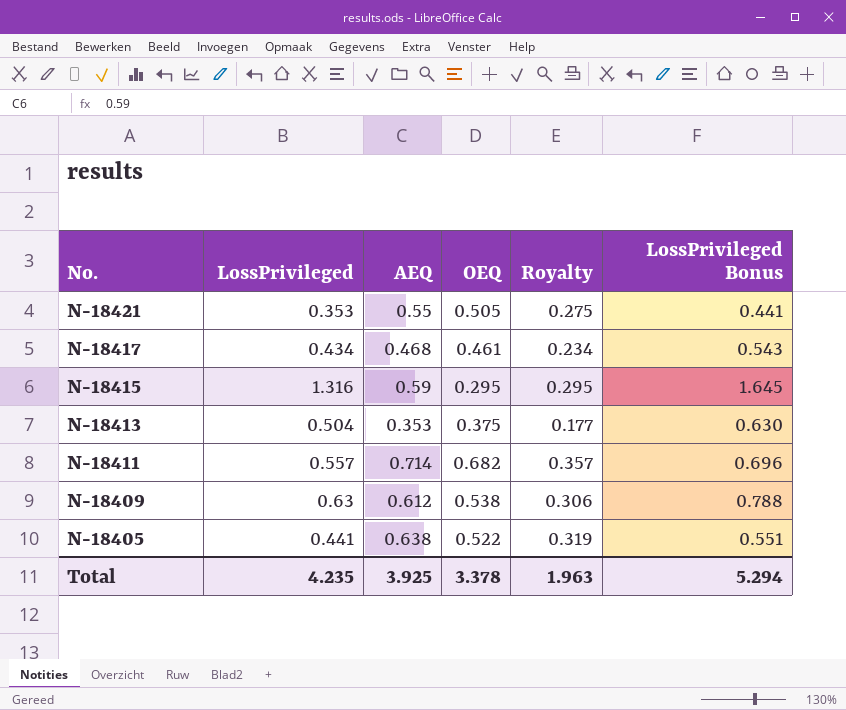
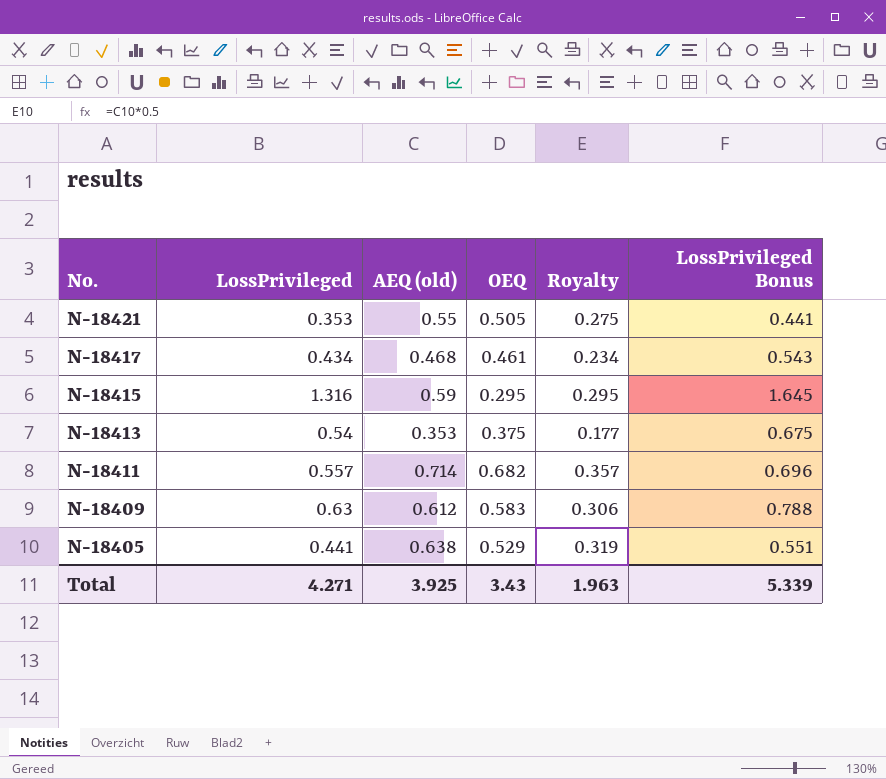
column name: AEQ -> AEQ (old)
N-18413 | LossPrivileged: 0.504 -> 0.54
N-18413 | LossPrivileged Bonus: 0.630 -> 0.675
N-18409 | OEQ: 0.538 -> 0.583
N-18405 | OEQ: 0.522 -> 0.529
Total | LossPrivileged: 4.235 -> 4.271
Total | OEQ: 3.378 -> 3.43
Total | LossPrivileged Bonus: 5.294 -> 5.339

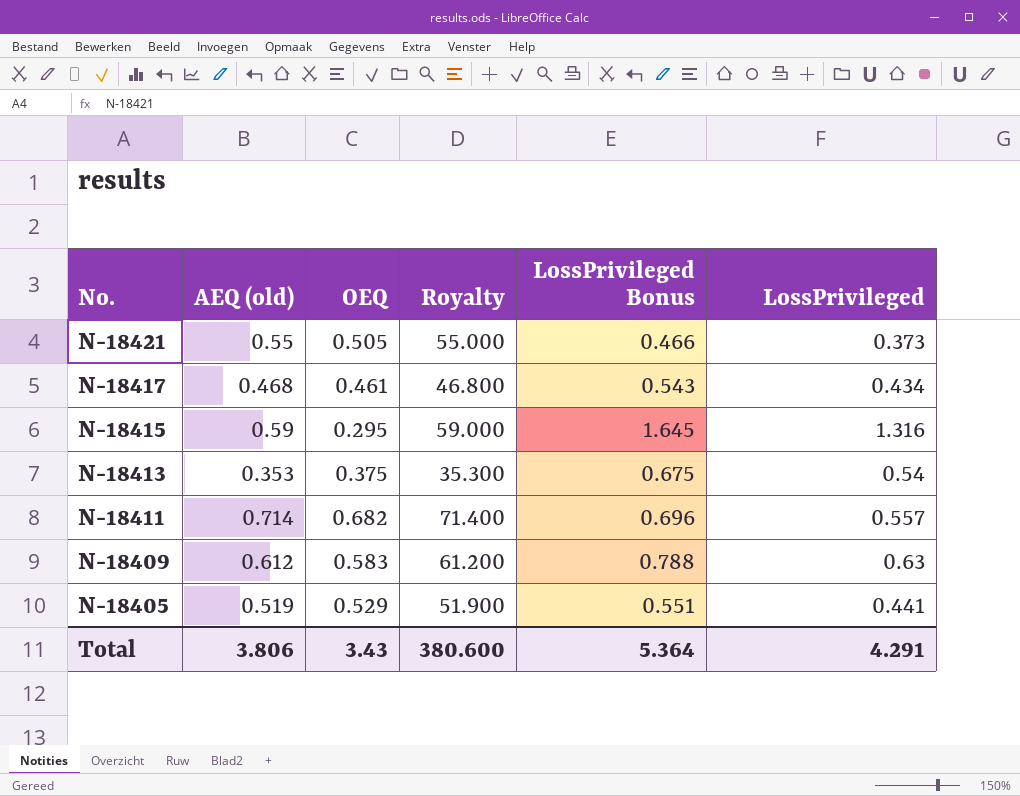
column Royalty | formula: [AEQ (old)] * 0.5 -> [AEQ (old)] * 100
column LossPrivileged | position: 2 -> 6
N-18421 | LossPrivileged Bonus: 0.441 -> 0.466
N-18421 | LossPrivileged: 0.353 -> 0.373
N-18405 | AEQ (old): 0.638 -> 0.519
Total | AEQ (old): 3.925 -> 3.806
Total | Royalty: 1.963 -> 380.600
Total | LossPrivileged Bonus: 5.339 -> 5.364
Total | LossPrivileged: 4.271 -> 4.291

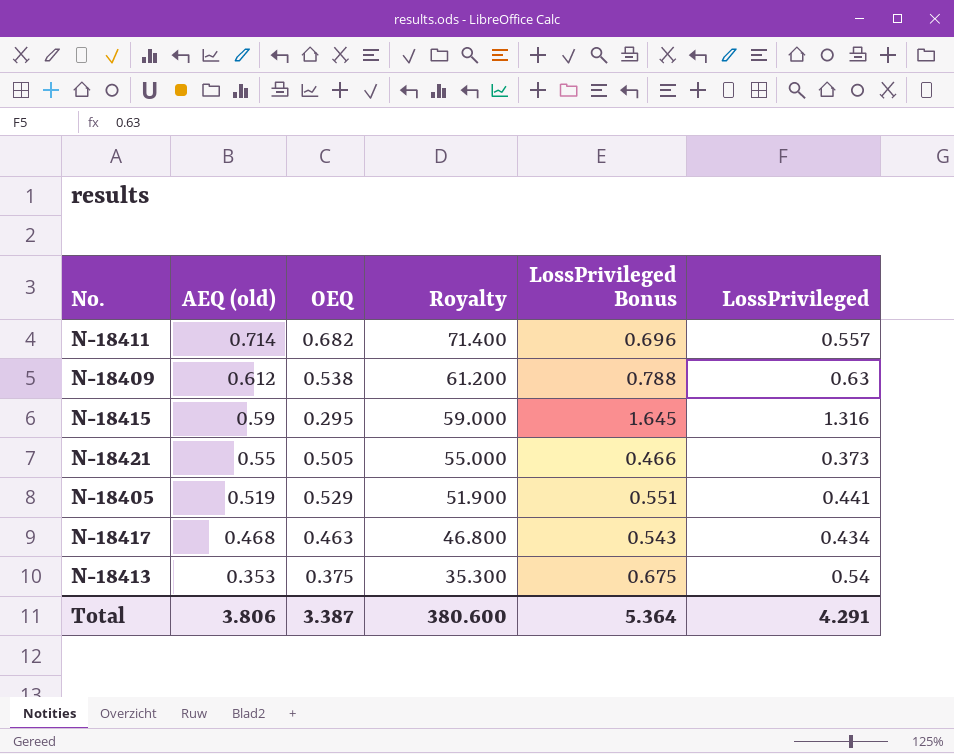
row order: No. descending -> AEQ (old) descending
N-18409 | OEQ: 0.583 -> 0.538
N-18417 | OEQ: 0.461 -> 0.463
Total | OEQ: 3.43 -> 3.387

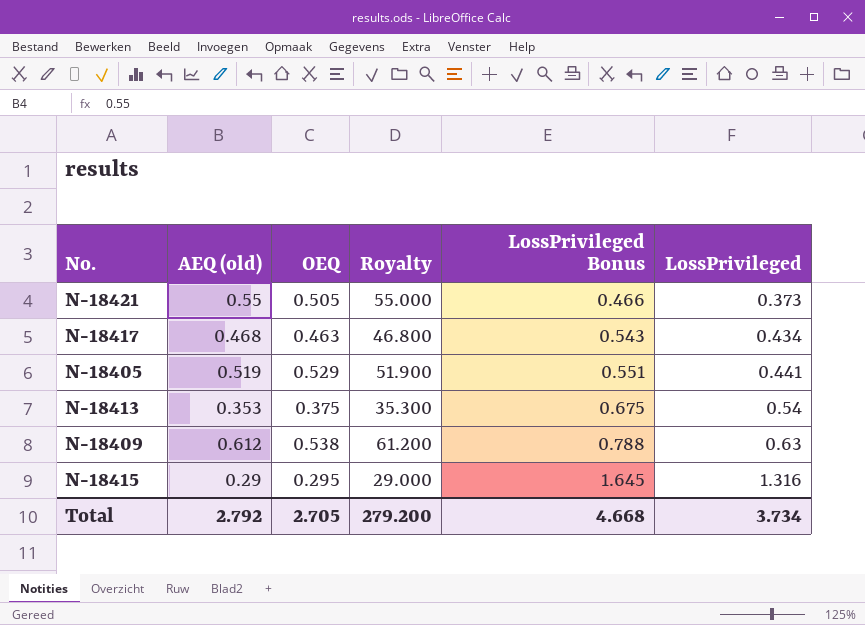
row order: AEQ (old) descending -> LossPrivileged Bonus ascending
row N-18411: 0.714 | 0.682 | 71.400 | 0.696 | 0.557 -> none
N-18415 | AEQ (old): 0.59 -> 0.29
N-18415 | Royalty: 59.000 -> 29.000
Total | AEQ (old): 3.806 -> 2.792
Total | OEQ: 3.387 -> 2.705
Total | Royalty: 380.600 -> 279.200
Total | LossPrivileged Bonus: 5.364 -> 4.668
Total | LossPrivileged: 4.291 -> 3.734

